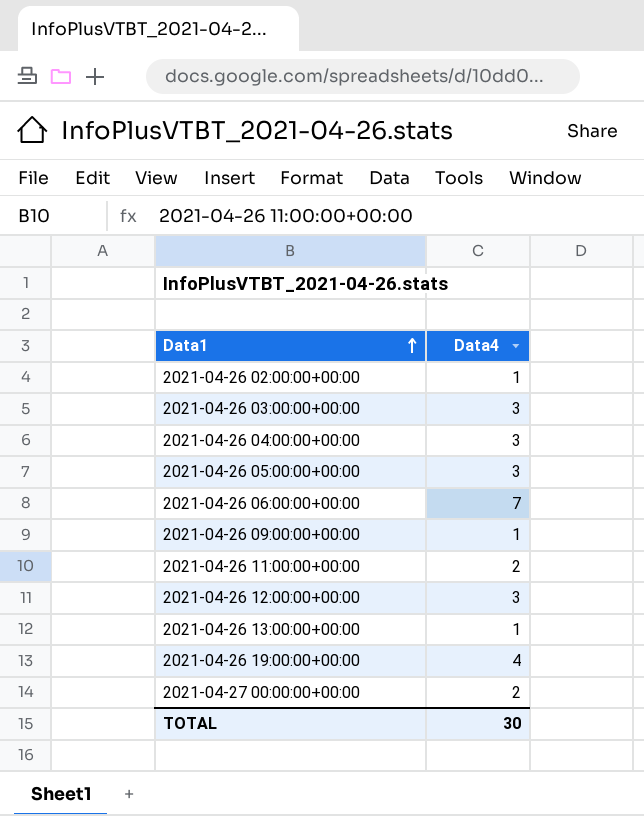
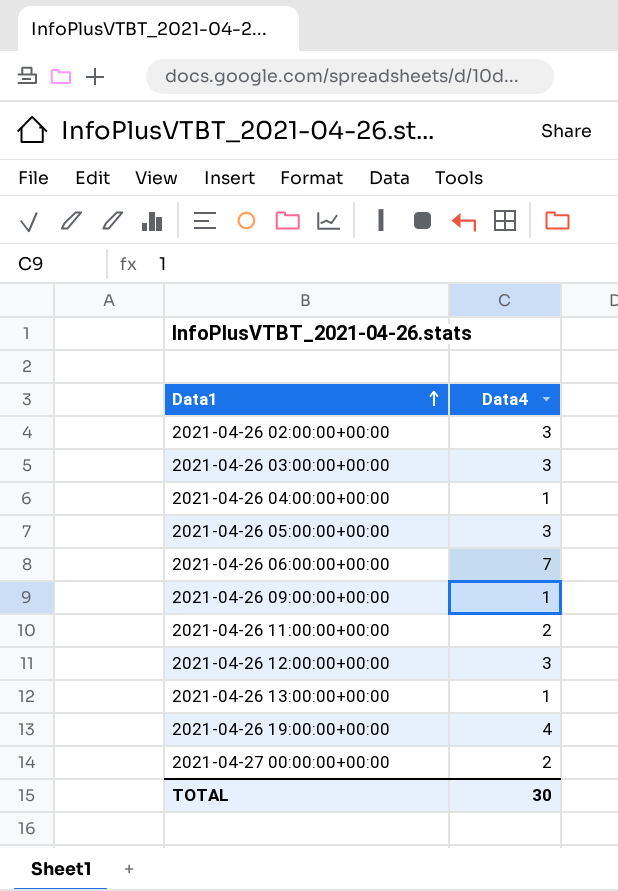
2021-04-26 02:00:00+00:00 | Data4: 1 -> 3
2021-04-26 04:00:00+00:00 | Data4: 3 -> 1

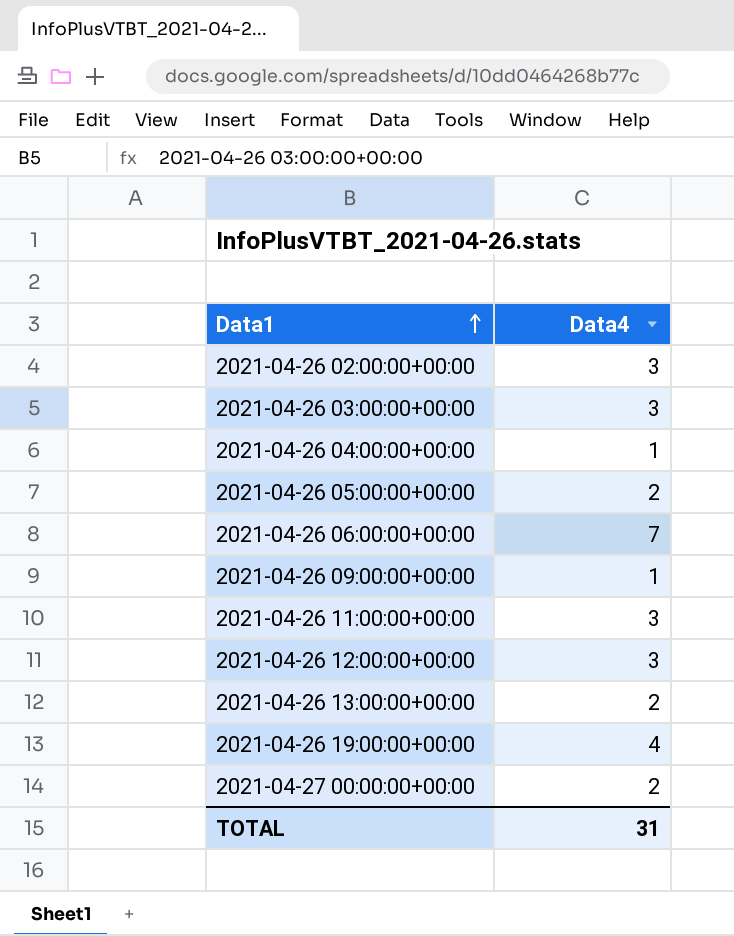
2021-04-26 05:00:00+00:00 | Data4: 3 -> 2
2021-04-26 11:00:00+00:00 | Data4: 2 -> 3
2021-04-26 13:00:00+00:00 | Data4: 1 -> 2
TOTAL | Data4: 30 -> 31

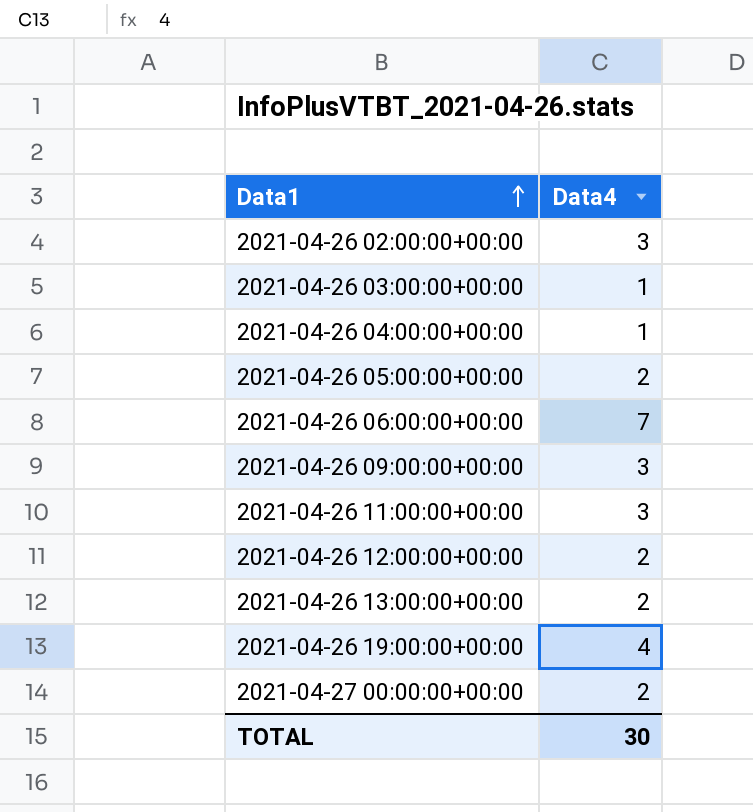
2021-04-26 03:00:00+00:00 | Data4: 3 -> 1
2021-04-26 09:00:00+00:00 | Data4: 1 -> 3
2021-04-26 12:00:00+00:00 | Data4: 3 -> 2
TOTAL | Data4: 31 -> 30

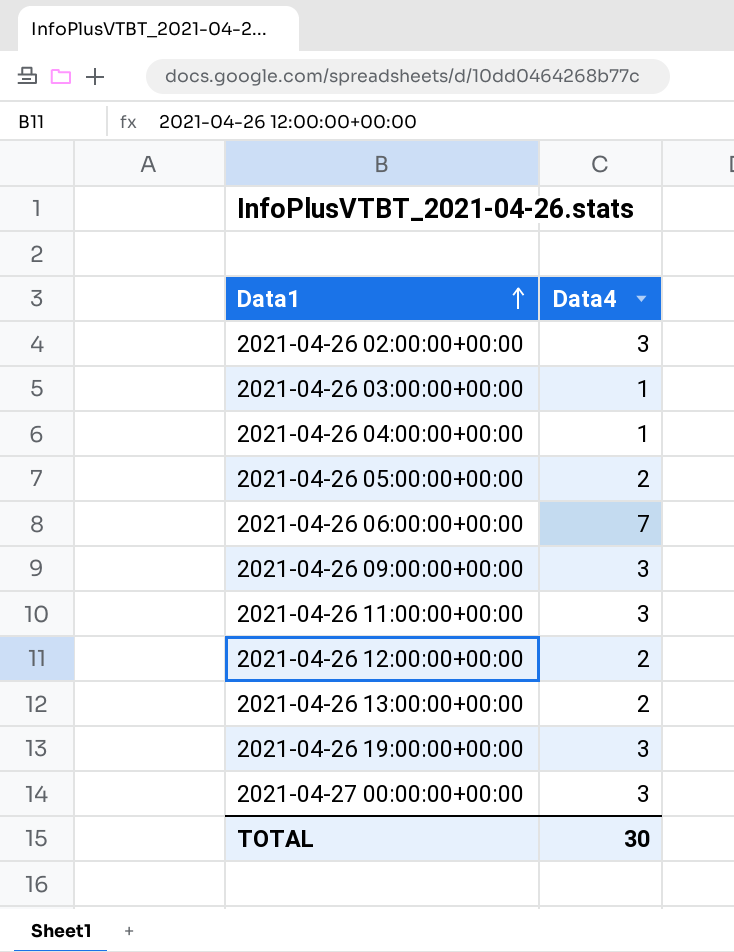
2021-04-26 19:00:00+00:00 | Data4: 4 -> 3
2021-04-27 00:00:00+00:00 | Data4: 2 -> 3

